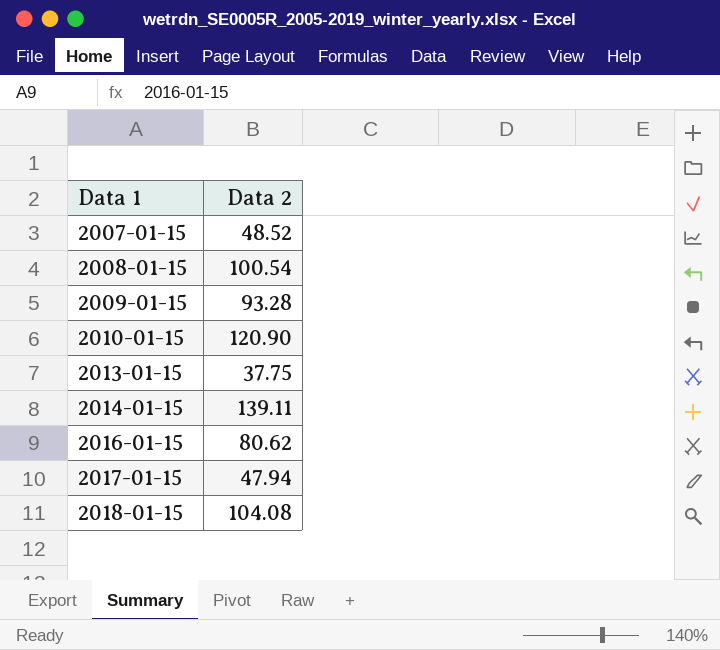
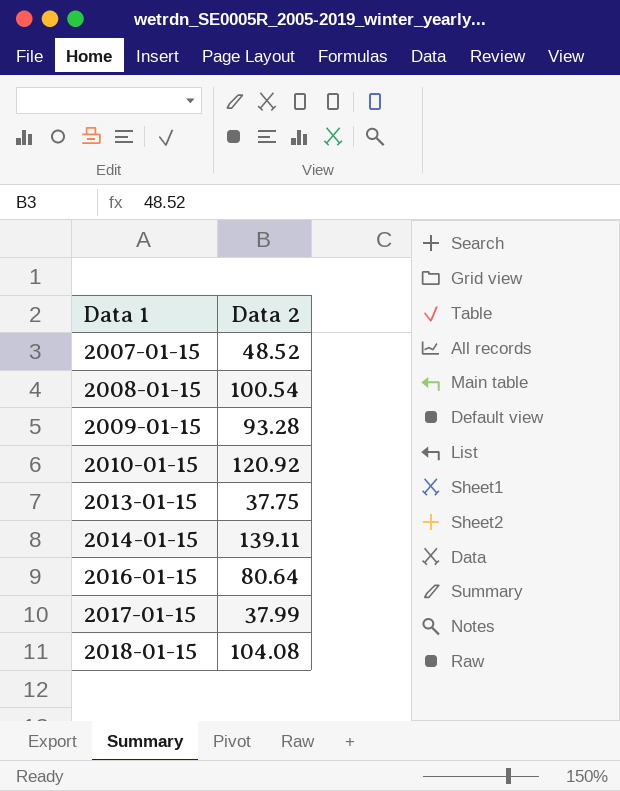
2010-01-15 | Data 2: 120.90 -> 120.92
2016-01-15 | Data 2: 80.62 -> 80.64
2017-01-15 | Data 2: 47.94 -> 37.99

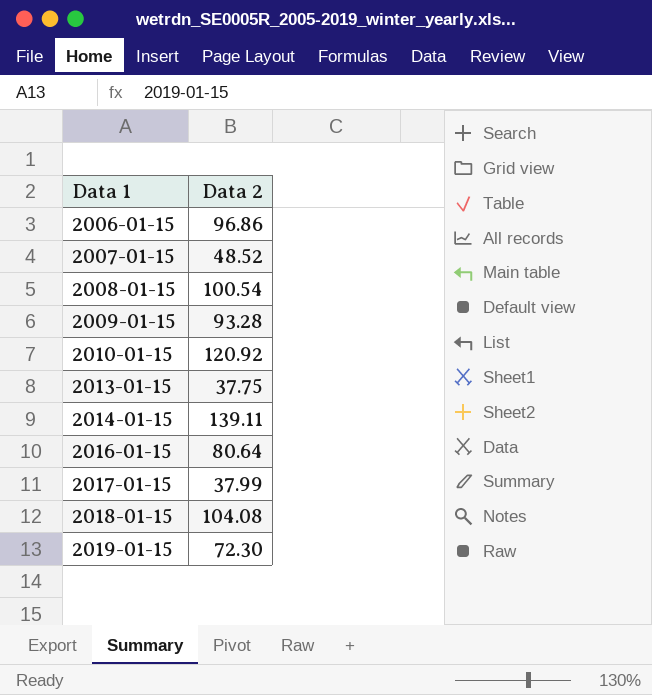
row 2006-01-15: none -> 96.86
row 2019-01-15: none -> 72.30

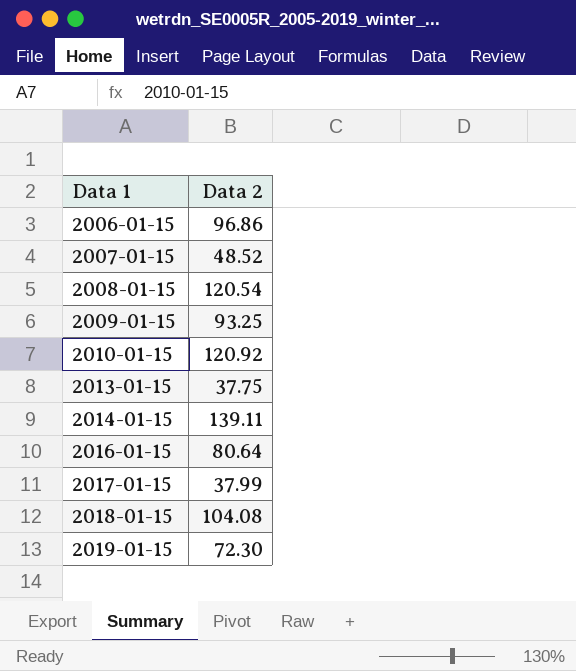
2008-01-15 | Data 2: 100.54 -> 120.54
2009-01-15 | Data 2: 93.28 -> 93.25

